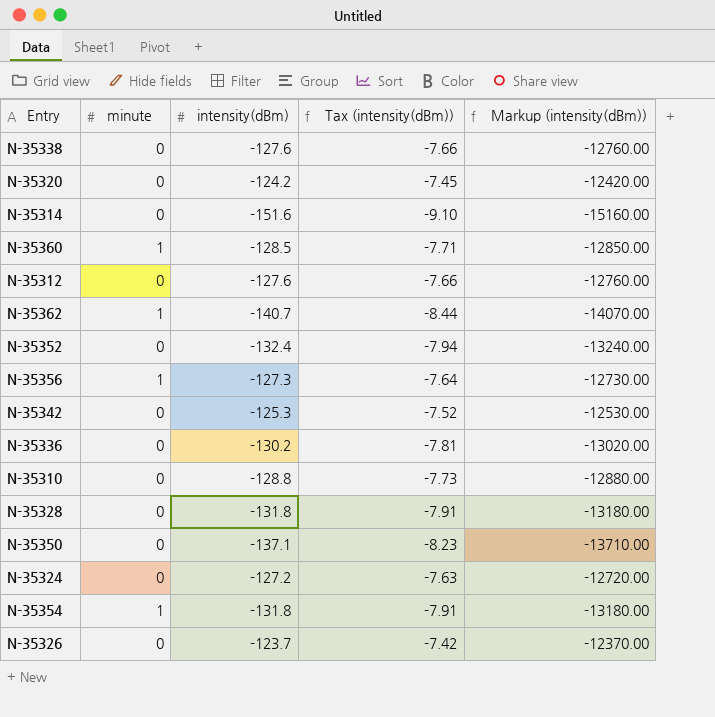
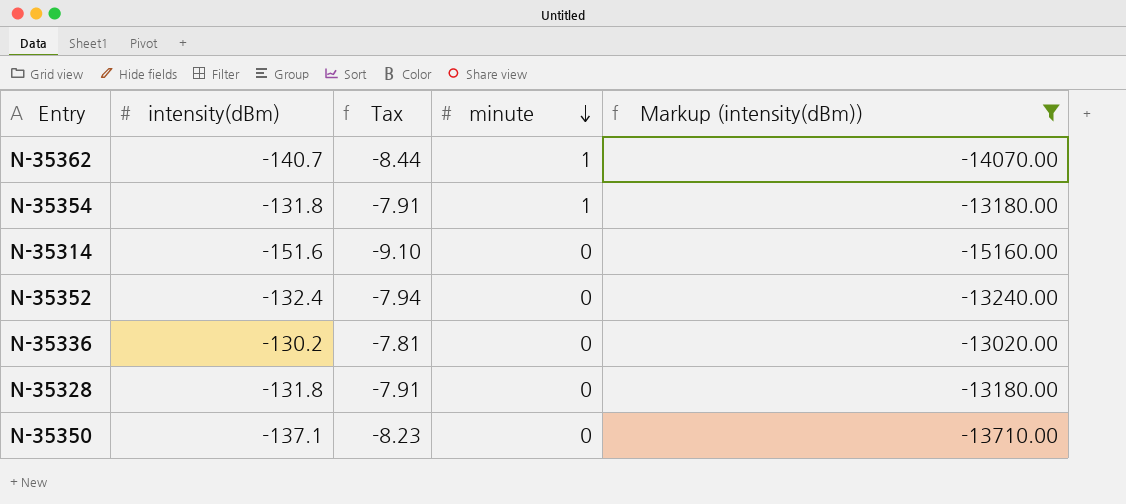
filter: none -> Markup (intensity(dBm)) <= -13020.00
row order: none -> minute descending
column name: Tax (intensity(dBm)) -> Tax
column minute | position: 2 -> 4

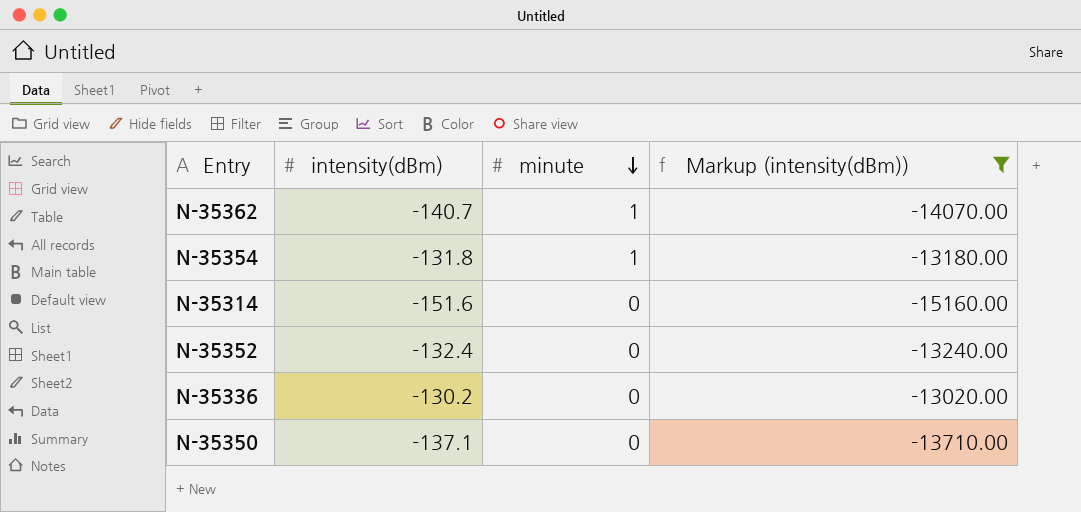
column Tax | formula: [intensity(dBm)] * 0.06 -> none
row N-35328: -131.8 | -7.91 | 0 | -13180.00 -> none

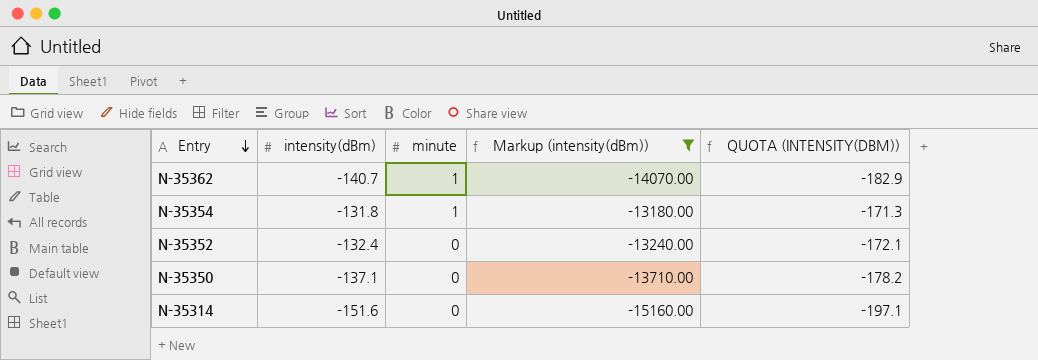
row order: minute descending -> Entry descending
column QUOTA (INTENSITY(DBM)) | formula: none -> [intensity(dBm)] * 1.3
row N-35336: -130.2 | 0 | -13020.00 -> none

